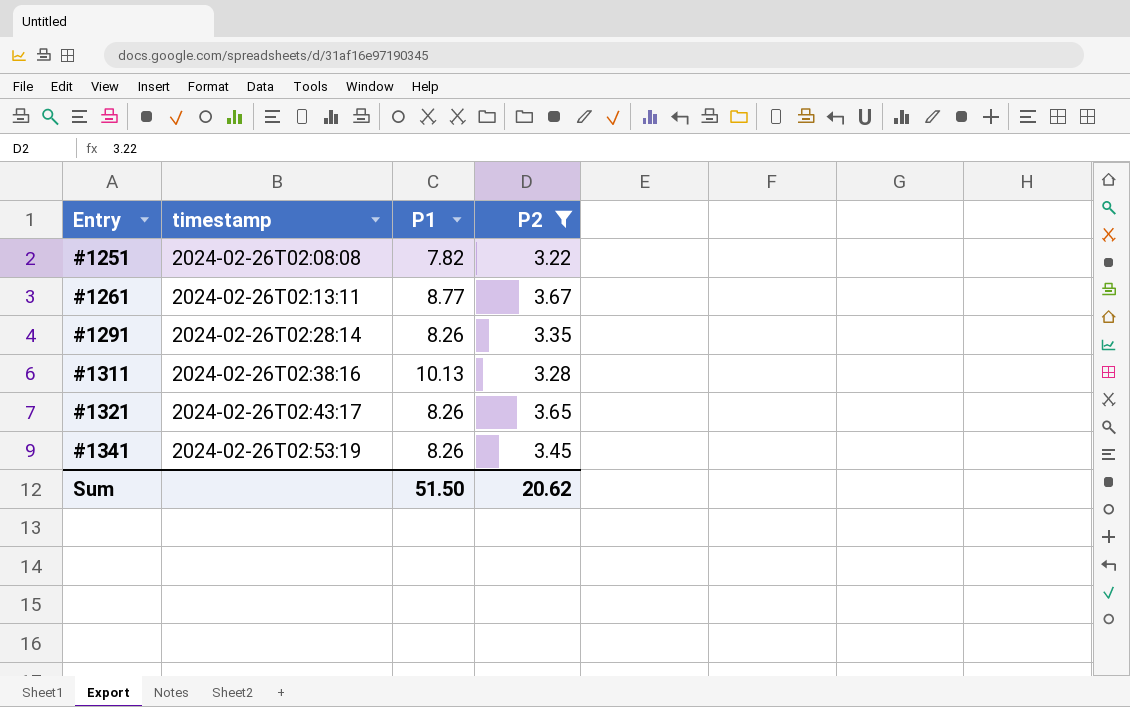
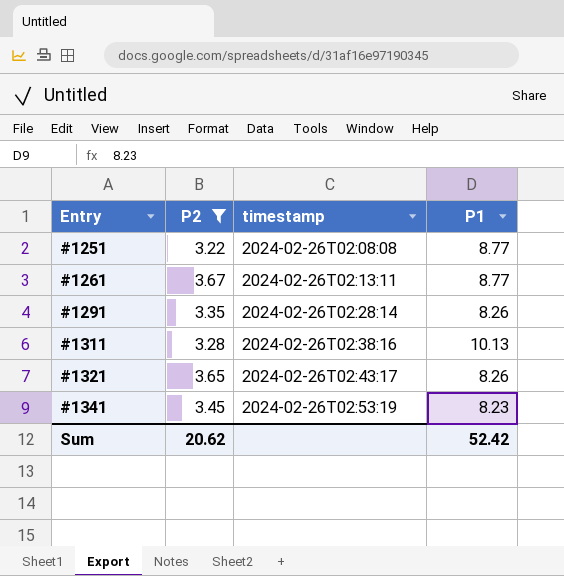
column P2 | position: 4 -> 2
#1251 | P1: 7.82 -> 8.77
#1341 | P1: 8.26 -> 8.23
Sum | P1: 51.50 -> 52.42

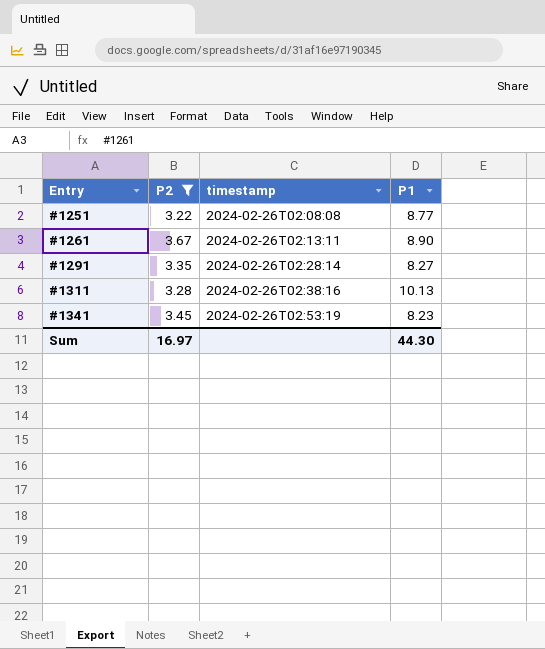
row #1321: 3.65 | 2024-02-26T02:43:17 | 8.26 -> none
#1261 | P1: 8.77 -> 8.90
#1291 | P1: 8.26 -> 8.27
Sum | P2: 20.62 -> 16.97
Sum | P1: 52.42 -> 44.30

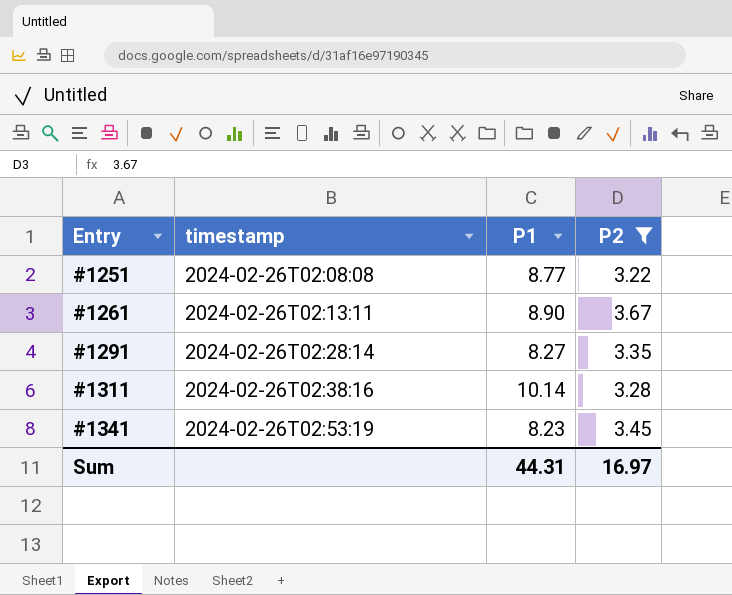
column P2 | position: 2 -> 4
#1311 | P1: 10.13 -> 10.14
Sum | P1: 44.30 -> 44.31

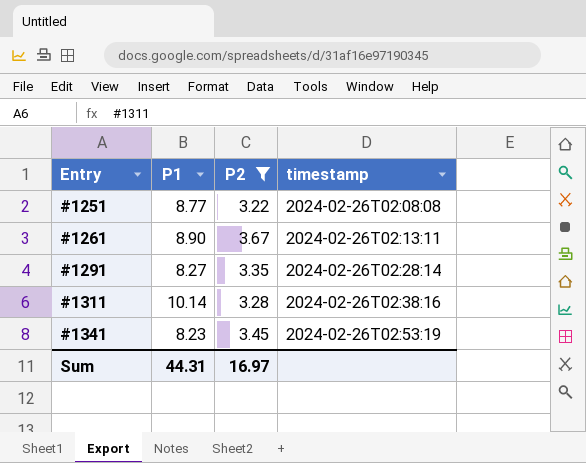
column timestamp | position: 2 -> 4

